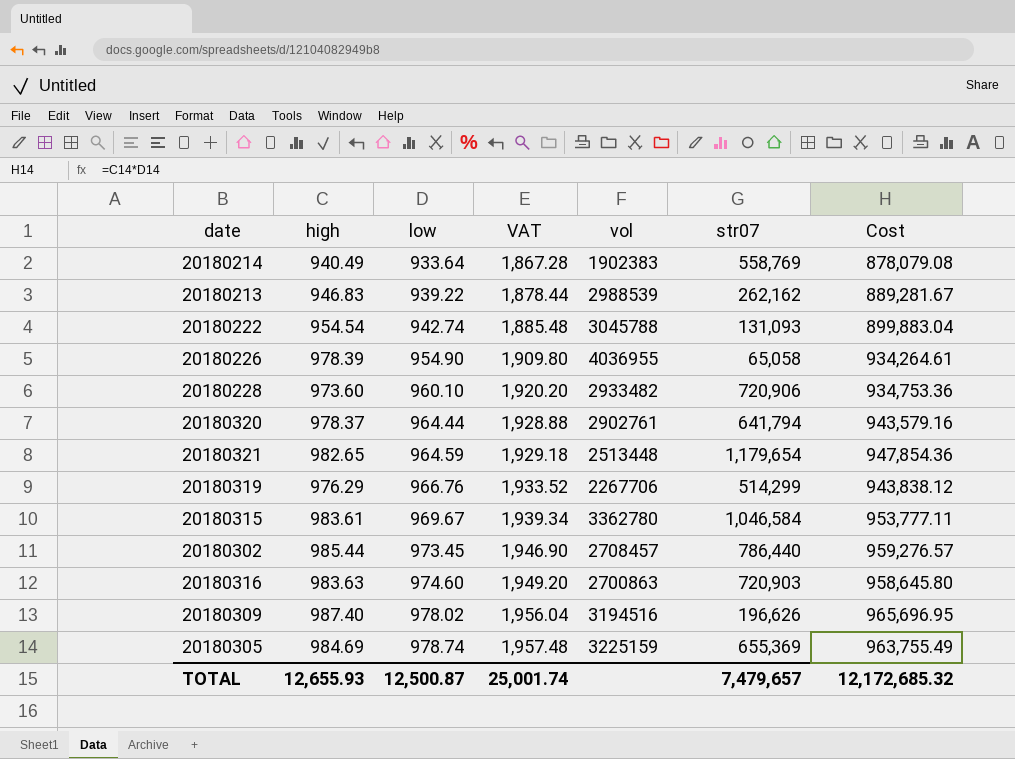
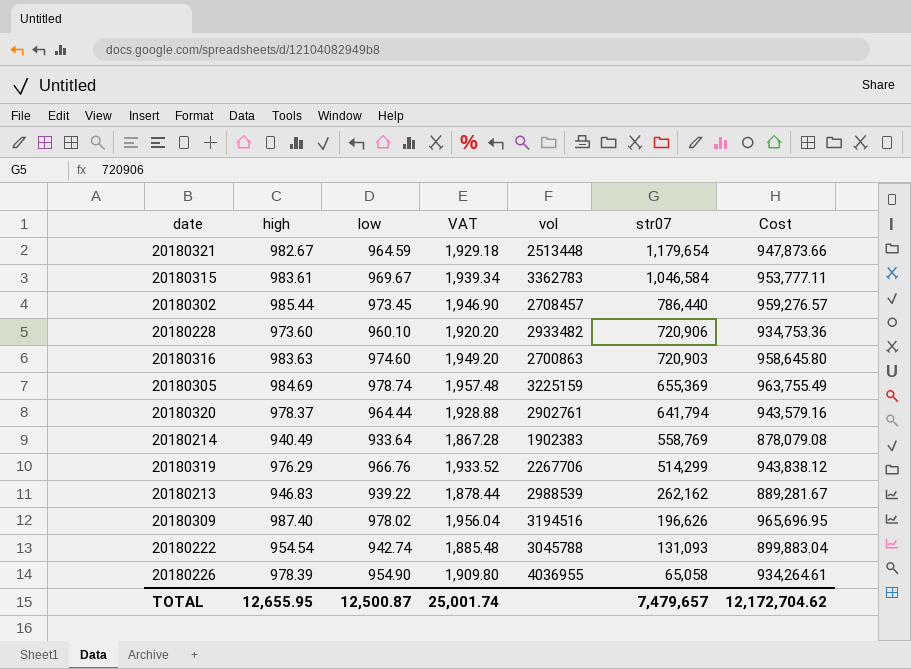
row order: low ascending -> str07 descending
20180321 | high: 982.65 -> 982.67
20180321 | Cost: 947,854.36 -> 947,873.66
20180315 | vol: 3362780 -> 3362783
TOTAL | high: 12,655.93 -> 12,655.95
TOTAL | Cost: 12,172,685.32 -> 12,172,704.62

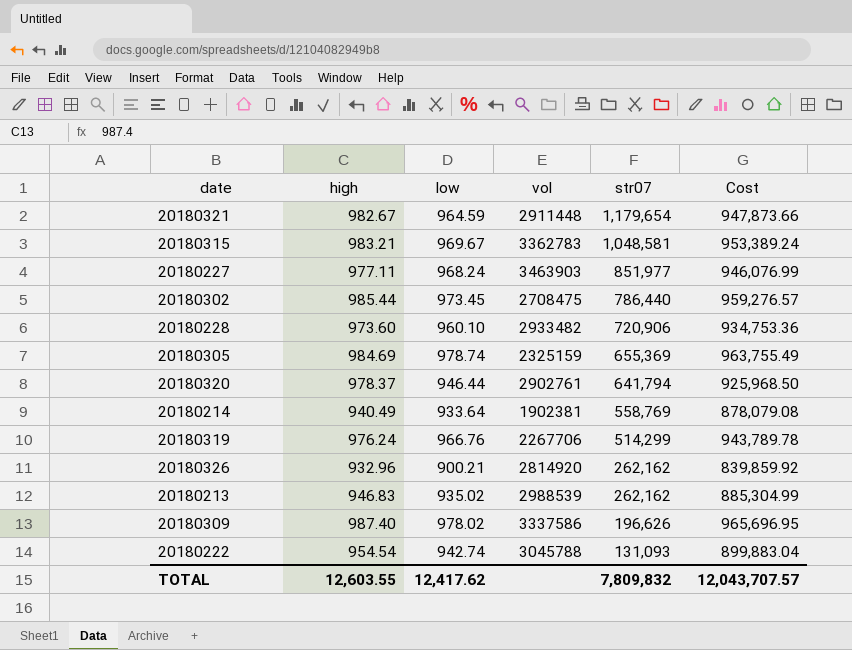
column VAT | formula: [low] * 2 -> none
row 20180316: 983.63 | 974.60 | 1,949.20 | 2700863 | 720,903 | 958,645.80 -> none
row 20180226: 978.39 | 954.90 | 1,909.80 | 4036955 | 65,058 | 934,264.61 -> none
20180321 | vol: 2513448 -> 2911448
20180315 | high: 983.61 -> 983.21
20180315 | str07: 1,046,584 -> 1,048,581
20180315 | Cost: 953,777.11 -> 953,389.24
row 20180227: none -> 977.11 | 968.24 | 3463903 | 851,977 | 946,076.99
20180302 | vol: 2708457 -> 2708475
20180305 | vol: 3225159 -> 2325159
20180320 | low: 964.44 -> 946.44
20180320 | Cost: 943,579.16 -> 925,968.50
20180214 | vol: 1902383 -> 1902381
20180319 | high: 976.29 -> 976.24
20180319 | Cost: 943,838.12 -> 943,789.78
row 20180326: none -> 932.96 | 900.21 | 2814920 | 262,162 | 839,859.92
20180213 | low: 939.22 -> 935.02
20180213 | Cost: 889,281.67 -> 885,304.99
20180309 | vol: 3194516 -> 3337586
TOTAL | high: 12,655.95 -> 12,603.55
TOTAL | low: 12,500.87 -> 12,417.62
TOTAL | str07: 7,479,657 -> 7,809,832
TOTAL | Cost: 12,172,704.62 -> 12,043,707.57

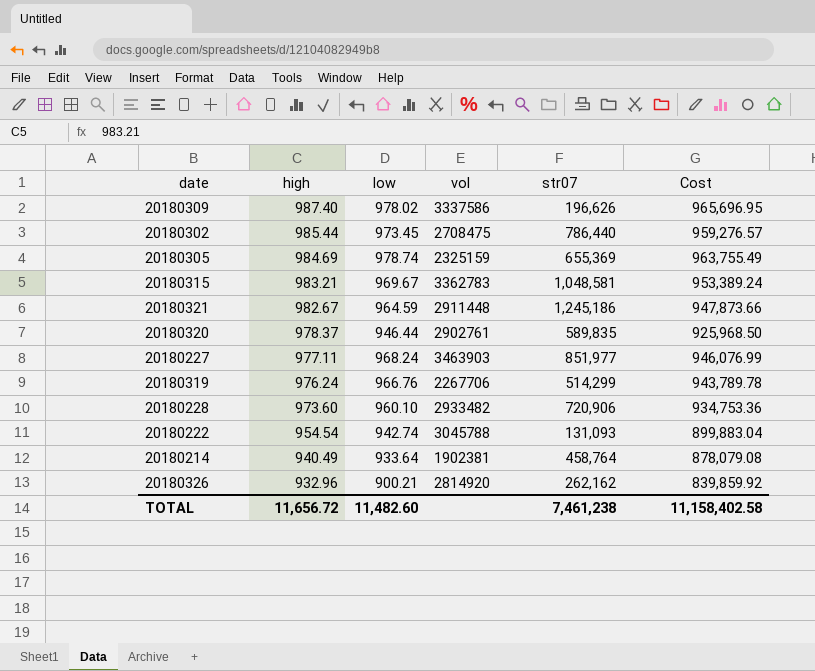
row order: str07 descending -> high descending
row 20180213: 946.83 | 935.02 | 2988539 | 262,162 | 885,304.99 -> none
20180321 | str07: 1,179,654 -> 1,245,186
20180320 | str07: 641,794 -> 589,835
20180214 | str07: 558,769 -> 458,764
TOTAL | high: 12,603.55 -> 11,656.72
TOTAL | low: 12,417.62 -> 11,482.60
TOTAL | str07: 7,809,832 -> 7,461,238
TOTAL | Cost: 12,043,707.57 -> 11,158,402.58

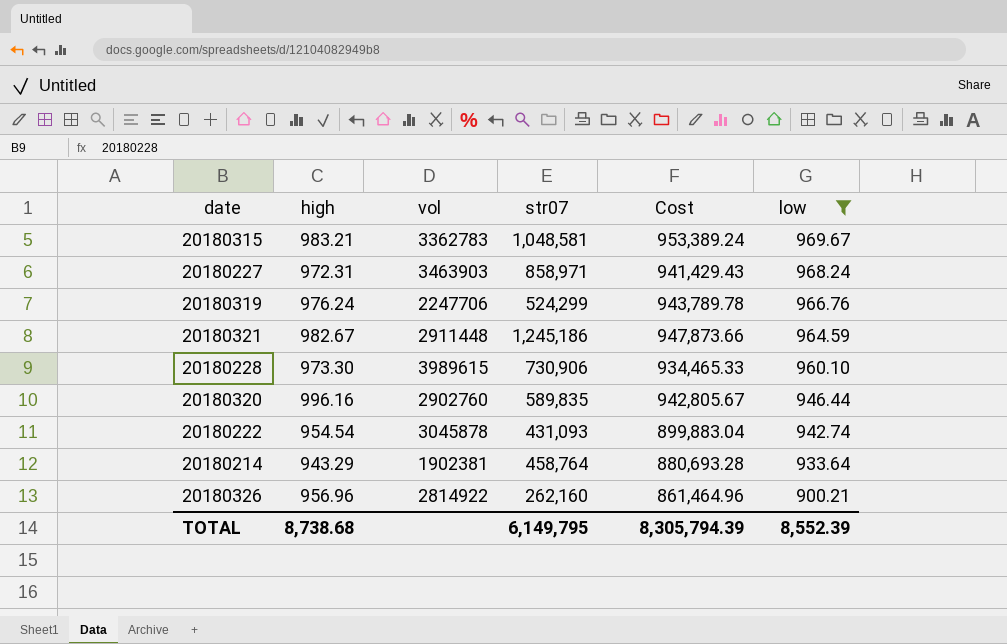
filter: none -> low <= 969.67
row order: high descending -> low descending
column low | position: 3 -> 6
20180227 | high: 977.11 -> 972.31
20180227 | str07: 851,977 -> 858,971
20180227 | Cost: 946,076.99 -> 941,429.43
20180319 | vol: 2267706 -> 2247706
20180319 | str07: 514,299 -> 524,299
20180228 | high: 973.60 -> 973.30
20180228 | vol: 2933482 -> 3989615
20180228 | str07: 720,906 -> 730,906
20180228 | Cost: 934,753.36 -> 934,465.33
20180320 | high: 978.37 -> 996.16
20180320 | vol: 2902761 -> 2902760
20180320 | Cost: 925,968.50 -> 942,805.67
20180222 | vol: 3045788 -> 3045878
20180222 | str07: 131,093 -> 431,093
20180214 | high: 940.49 -> 943.29
20180214 | Cost: 878,079.08 -> 880,693.28
20180326 | high: 932.96 -> 956.96
20180326 | vol: 2814920 -> 2814922
20180326 | str07: 262,162 -> 262,160
20180326 | Cost: 839,859.92 -> 861,464.96
TOTAL | high: 11,656.72 -> 8,738.68
TOTAL | str07: 7,461,238 -> 6,149,795
TOTAL | Cost: 11,158,402.58 -> 8,305,794.39
TOTAL | low: 11,482.60 -> 8,552.39

